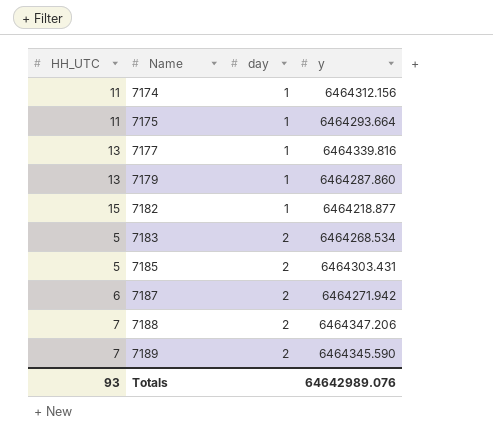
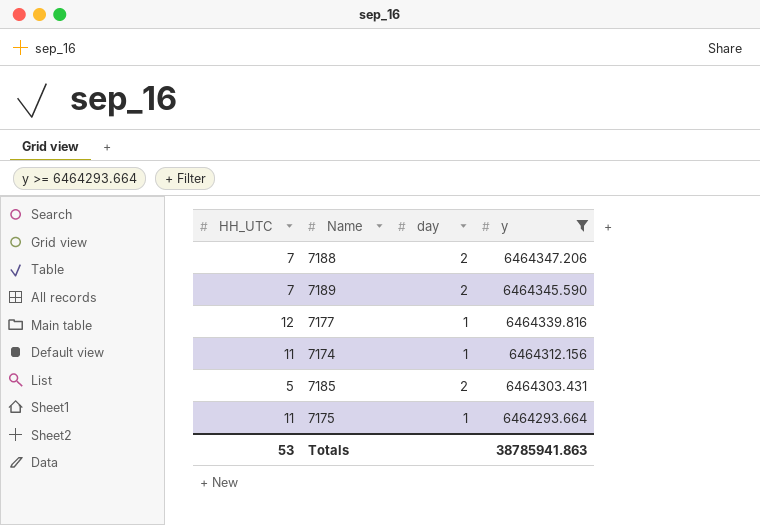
filter: none -> y >= 6464293.664
row order: Name ascending -> y descending
7177 | HH_UTC: 13 -> 12
Totals | HH_UTC: 93 -> 53
Totals | y: 64642989.076 -> 38785941.863

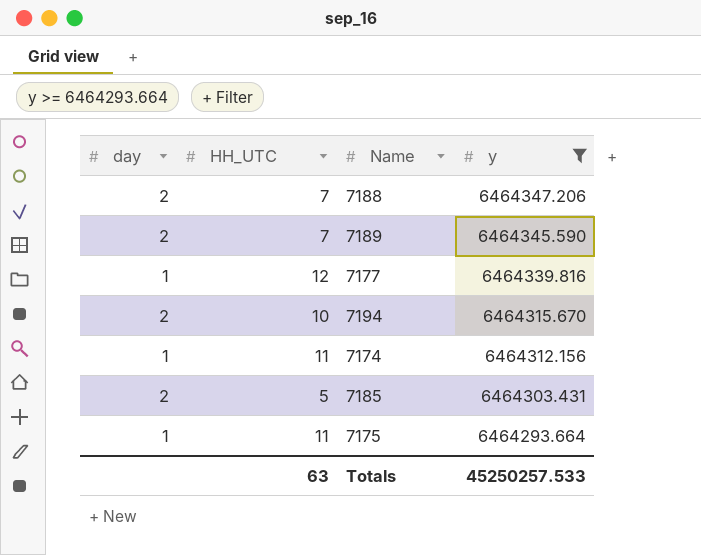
column day | position: 3 -> 1
row 7194: none -> 2 | 10 | 6464315.670
Totals | HH_UTC: 53 -> 63
Totals | y: 38785941.863 -> 45250257.533

